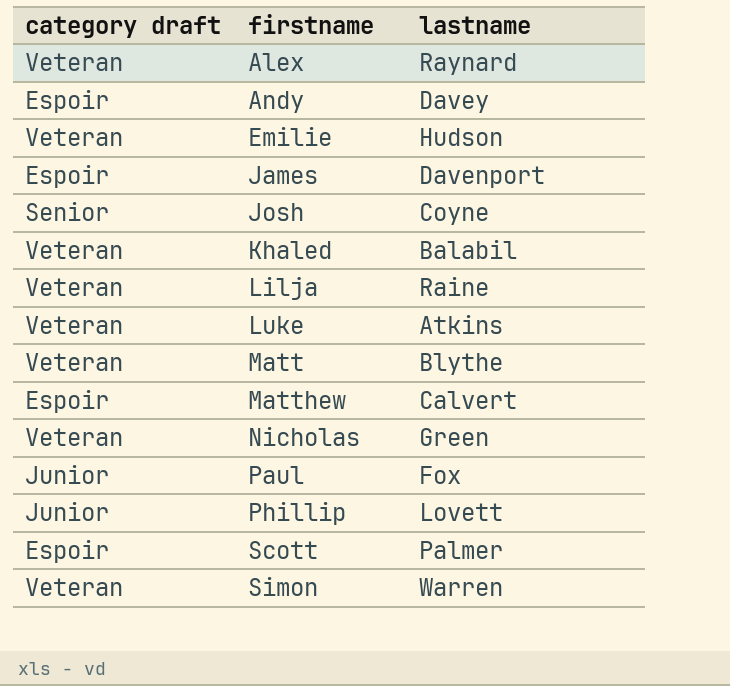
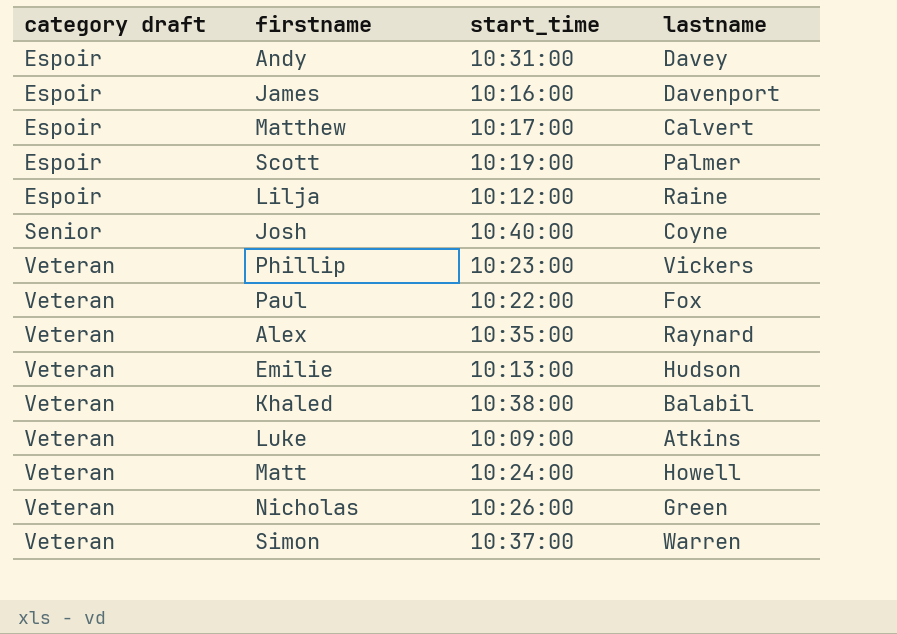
row order: firstname ascending -> category draft ascending
column start_time | position: none -> 3
Lilja | category draft: Veteran -> Espoir
Phillip | category draft: Junior -> Veteran
Phillip | lastname: Lovett -> Vickers
Paul | category draft: Junior -> Veteran
Matt | lastname: Blythe -> Howell

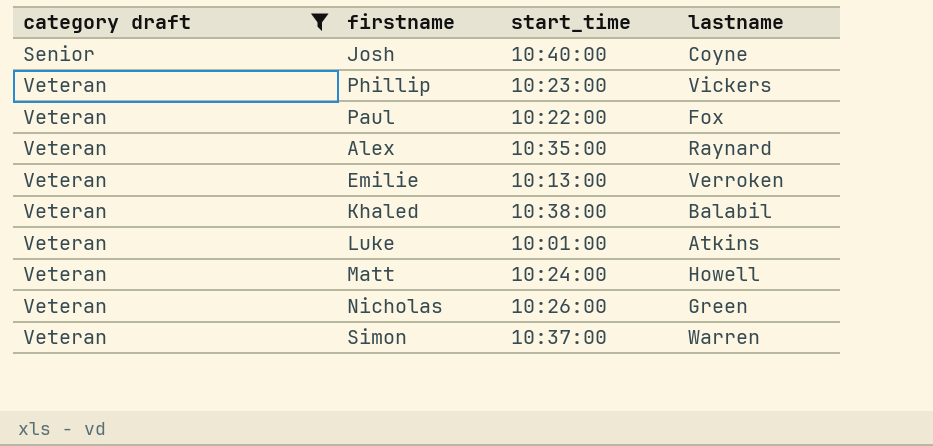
filter: none -> category draft != Espoir
Emilie | lastname: Hudson -> Verroken
Luke | start_time: 10:09:00 -> 10:01:00

